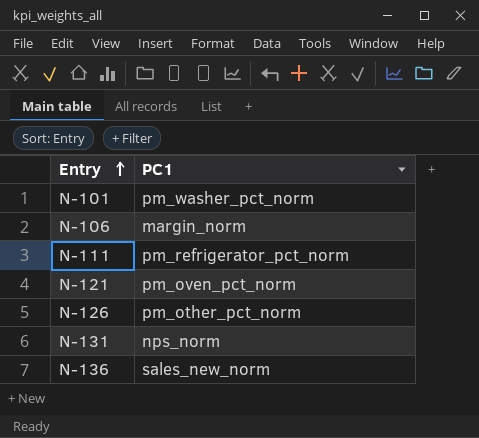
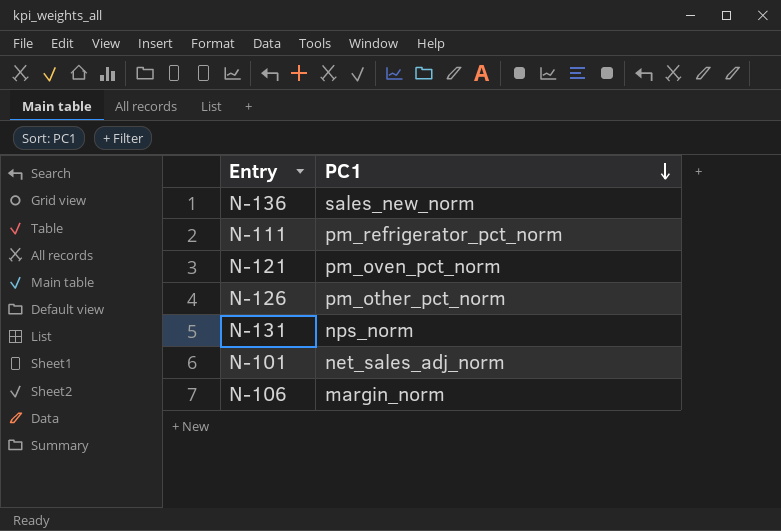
row order: Entry ascending -> PC1 descending
N-101 | PC1: pm_washer_pct_norm -> net_sales_adj_norm

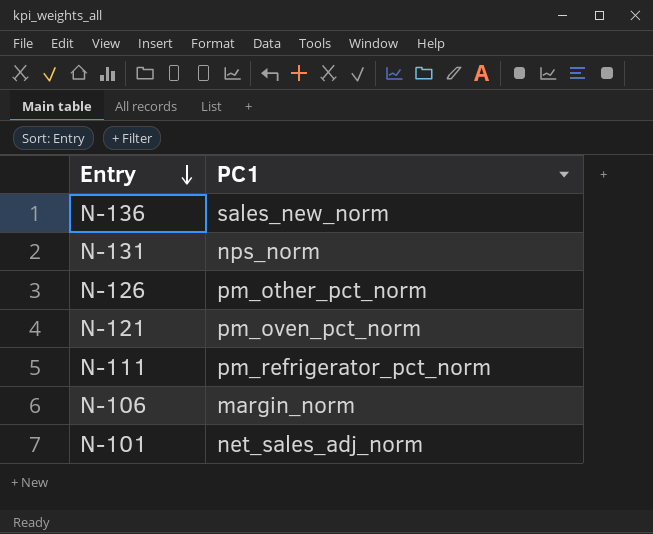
row order: PC1 descending -> Entry descending

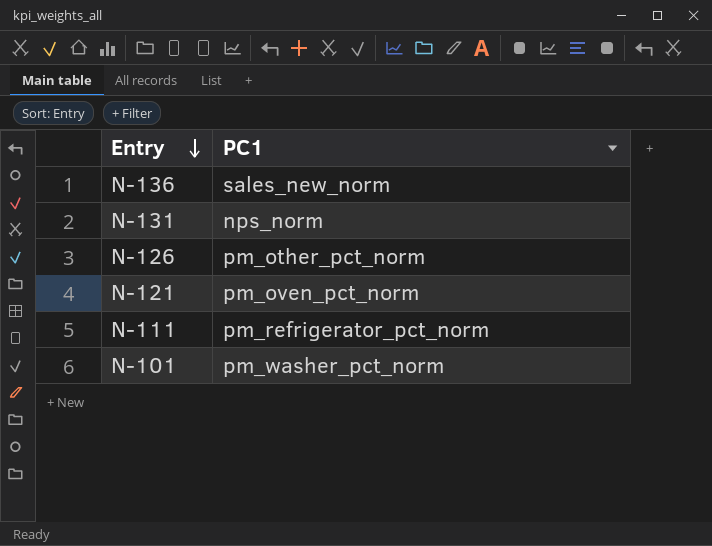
row N-106: margin_norm -> none
N-101 | PC1: net_sales_adj_norm -> pm_washer_pct_norm

